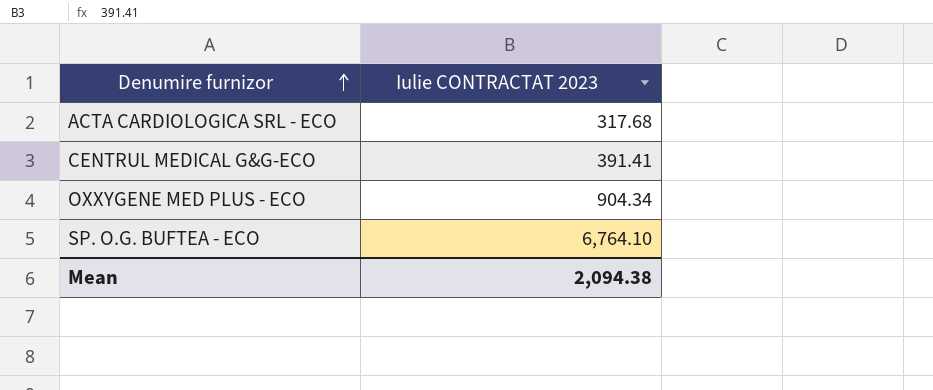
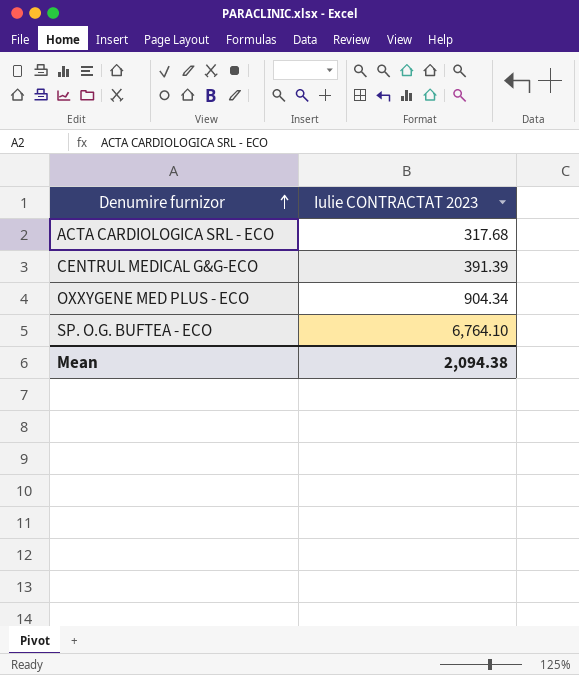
CENTRUL MEDICAL G&G-ECO | Iulie CONTRACTAT 2023: 391.41 -> 391.39

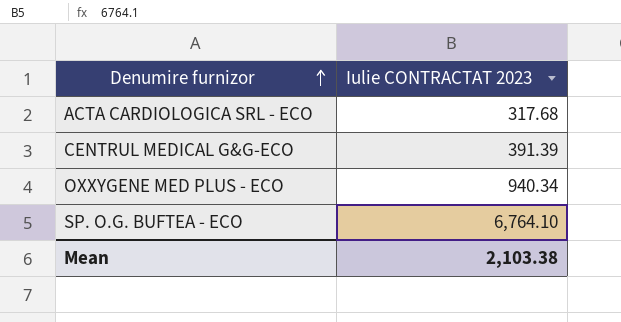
OXXYGENE MED PLUS - ECO | Iulie CONTRACTAT 2023: 904.34 -> 940.34
Mean | Iulie CONTRACTAT 2023: 2,094.38 -> 2,103.38

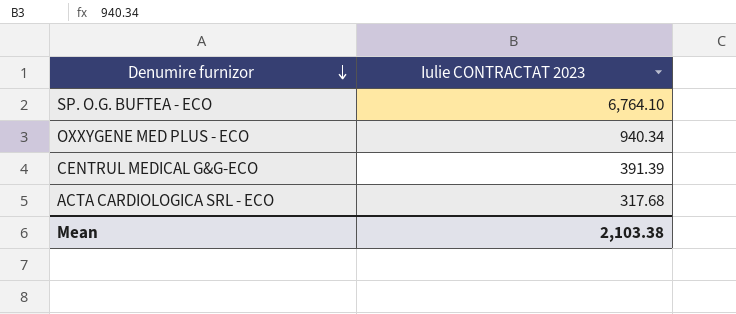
row order: Denumire furnizor ascending -> Denumire furnizor descending

